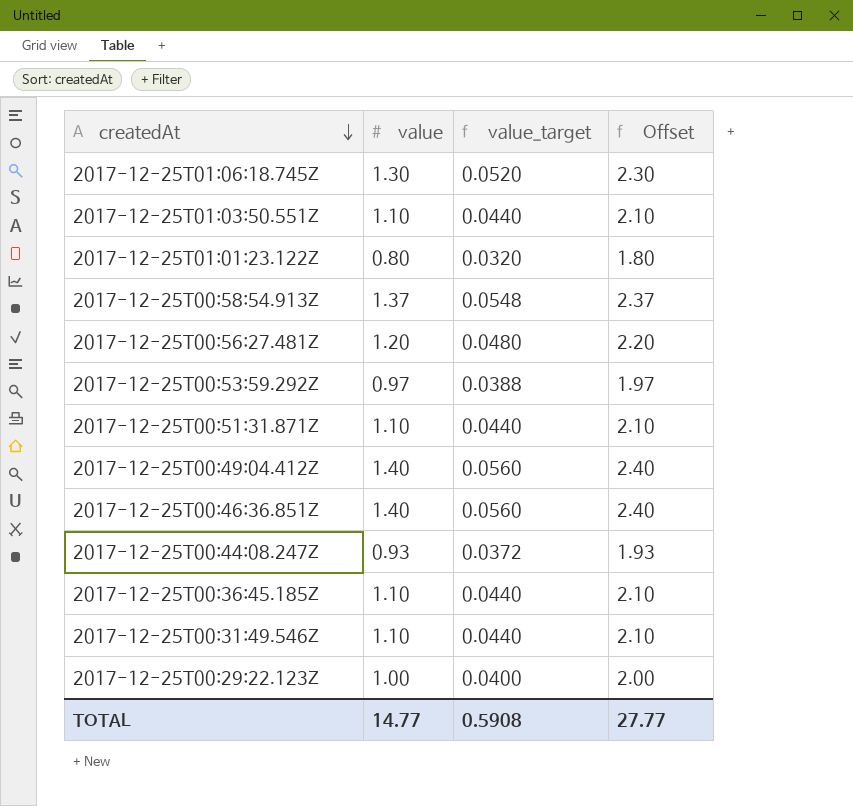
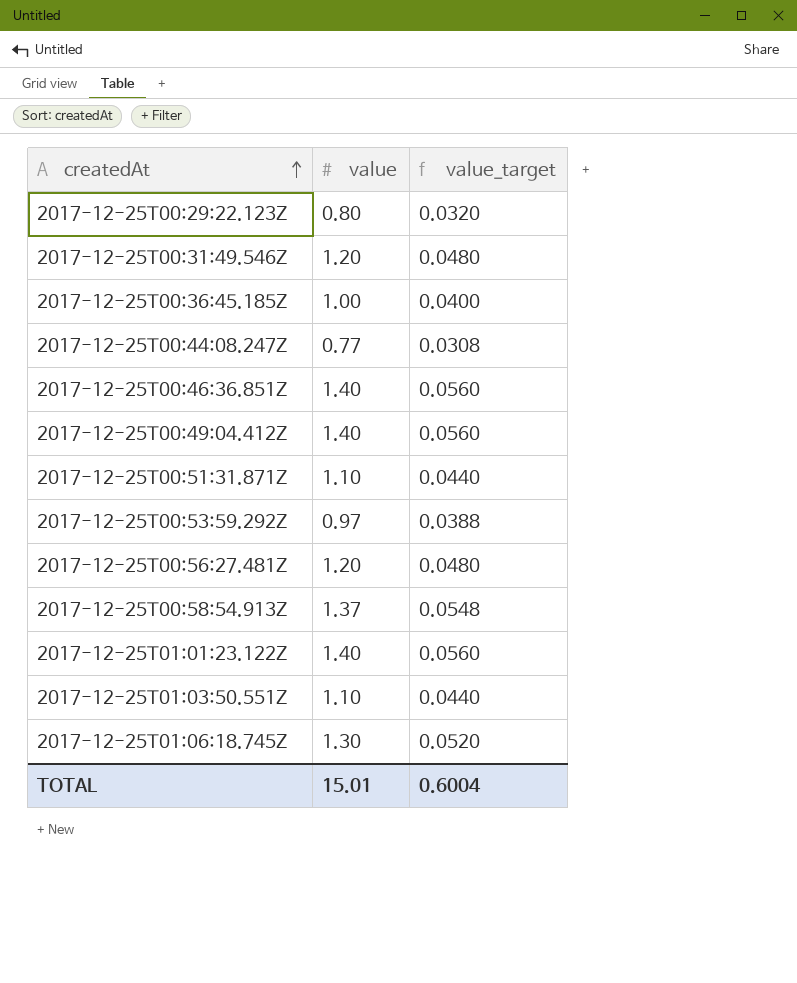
row order: createdAt descending -> createdAt ascending
column Offset | formula: [value] + 1 -> none
2017-12-25T00:29:22.123Z | value: 1.00 -> 0.80
2017-12-25T00:29:22.123Z | value_target: 0.0400 -> 0.0320
2017-12-25T00:31:49.546Z | value: 1.10 -> 1.20
2017-12-25T00:31:49.546Z | value_target: 0.0440 -> 0.0480
2017-12-25T00:36:45.185Z | value: 1.10 -> 1.00
2017-12-25T00:36:45.185Z | value_target: 0.0440 -> 0.0400
2017-12-25T00:44:08.247Z | value: 0.93 -> 0.77
2017-12-25T00:44:08.247Z | value_target: 0.0372 -> 0.0308
2017-12-25T01:01:23.122Z | value: 0.80 -> 1.40
2017-12-25T01:01:23.122Z | value_target: 0.0320 -> 0.0560
TOTAL | value: 14.77 -> 15.01
TOTAL | value_target: 0.5908 -> 0.6004

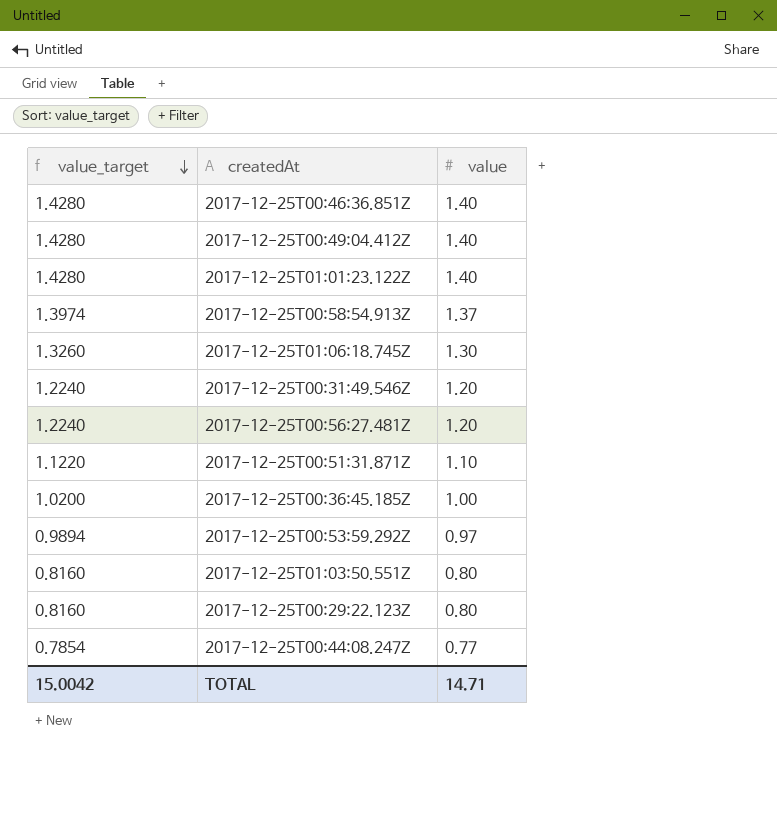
row order: createdAt ascending -> value_target descending
column value_target | formula: [value] * 0.04 -> [value] * 1.02
column value_target | position: 3 -> 1
2017-12-25T01:03:50.551Z | value: 1.10 -> 0.80
TOTAL | value_target: 0.6004 -> 15.0042
TOTAL | value: 15.01 -> 14.71

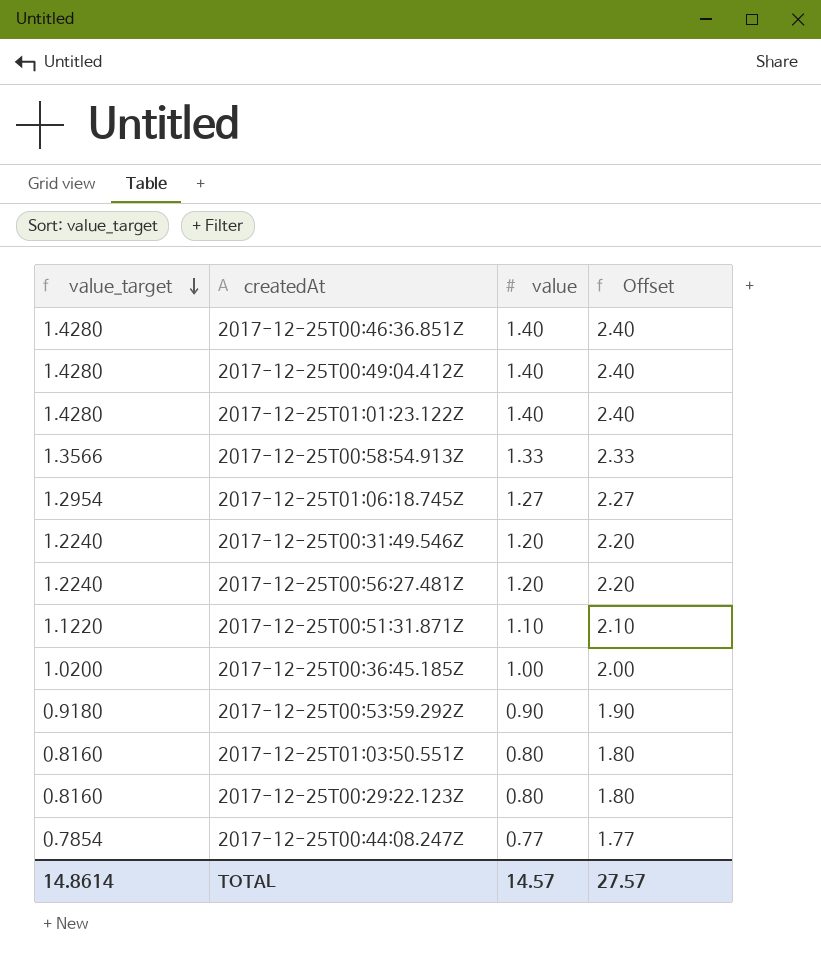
column Offset | formula: none -> [value] + 1
2017-12-25T00:58:54.913Z | value_target: 1.3974 -> 1.3566
2017-12-25T00:58:54.913Z | value: 1.37 -> 1.33
2017-12-25T01:06:18.745Z | value_target: 1.3260 -> 1.2954
2017-12-25T01:06:18.745Z | value: 1.30 -> 1.27
2017-12-25T00:53:59.292Z | value_target: 0.9894 -> 0.9180
2017-12-25T00:53:59.292Z | value: 0.97 -> 0.90
TOTAL | value_target: 15.0042 -> 14.8614
TOTAL | value: 14.71 -> 14.57

